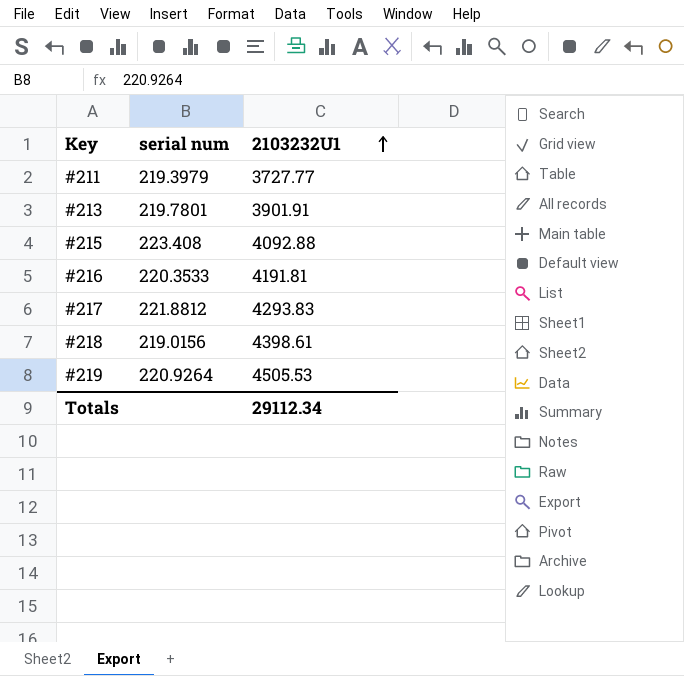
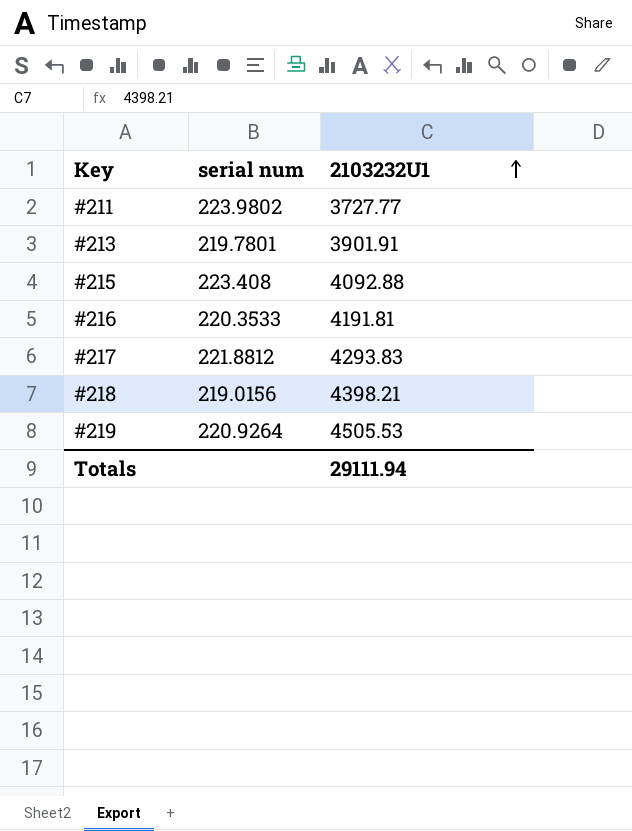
#211 | serial num: 219.3979 -> 223.9802
#218 | 2103232U1: 4398.61 -> 4398.21
Totals | 2103232U1: 29112.34 -> 29111.94

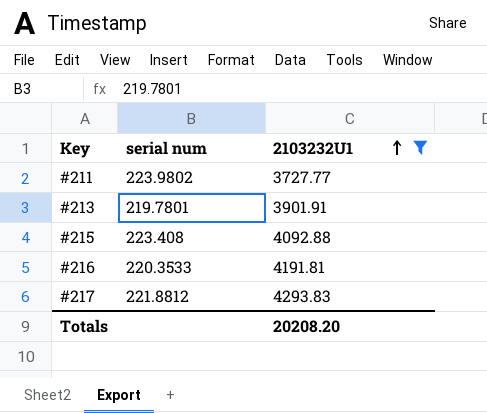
filter: none -> 2103232U1 <= 4293.83
Totals | 2103232U1: 29111.94 -> 20208.20

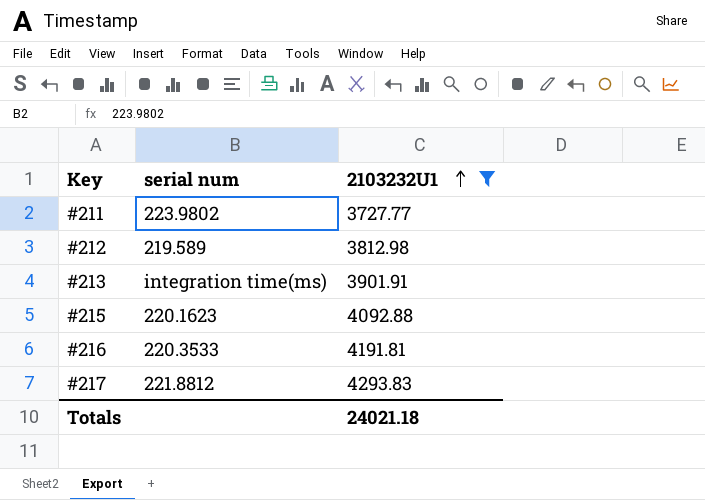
row #212: none -> 219.589 | 3812.98
#213 | serial num: 219.7801 -> integration time(ms)
#215 | serial num: 223.408 -> 220.1623
Totals | 2103232U1: 20208.20 -> 24021.18

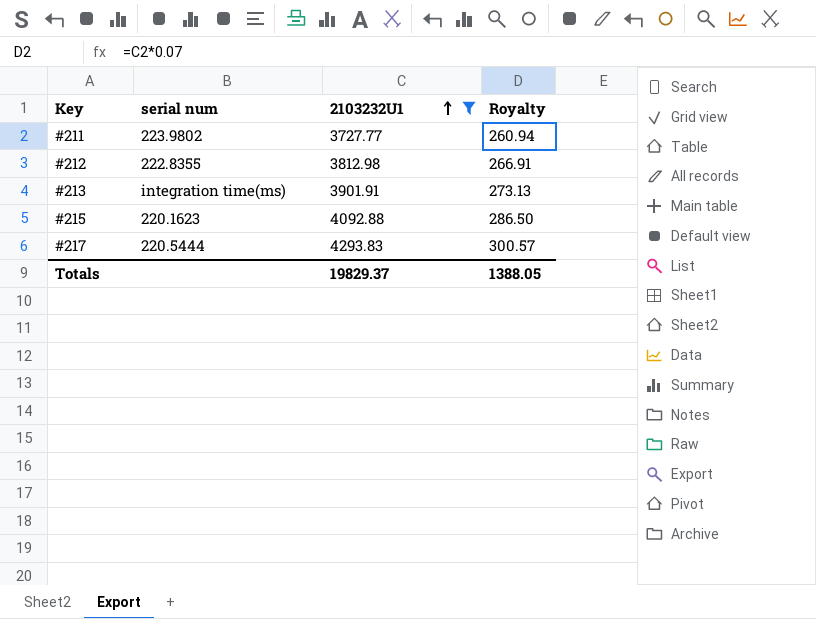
column Royalty | formula: none -> [2103232U1] * 0.07
row #216: 220.3533 | 4191.81 -> none
#212 | serial num: 219.589 -> 222.8355
#217 | serial num: 221.8812 -> 220.5444
Totals | 2103232U1: 24021.18 -> 19829.37

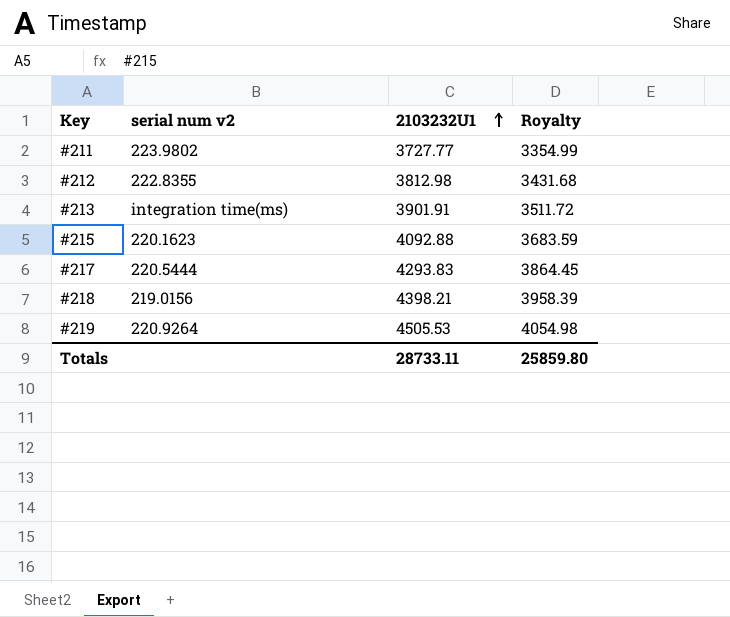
filter: 2103232U1 <= 4293.83 -> none
column name: serial num -> serial num v2
column Royalty | formula: [2103232U1] * 0.07 -> [2103232U1] * 0.9
Totals | 2103232U1: 19829.37 -> 28733.11
Totals | Royalty: 1388.05 -> 25859.80

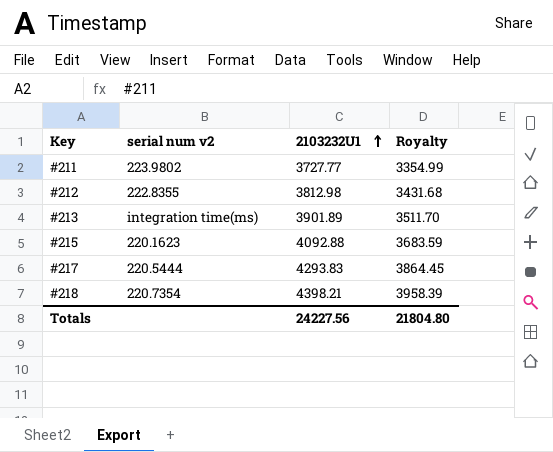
row #219: 220.9264 | 4505.53 | 4054.98 -> none
#213 | 2103232U1: 3901.91 -> 3901.89
#213 | Royalty: 3511.72 -> 3511.70
#218 | serial num v2: 219.0156 -> 220.7354
Totals | 2103232U1: 28733.11 -> 24227.56
Totals | Royalty: 25859.80 -> 21804.80

